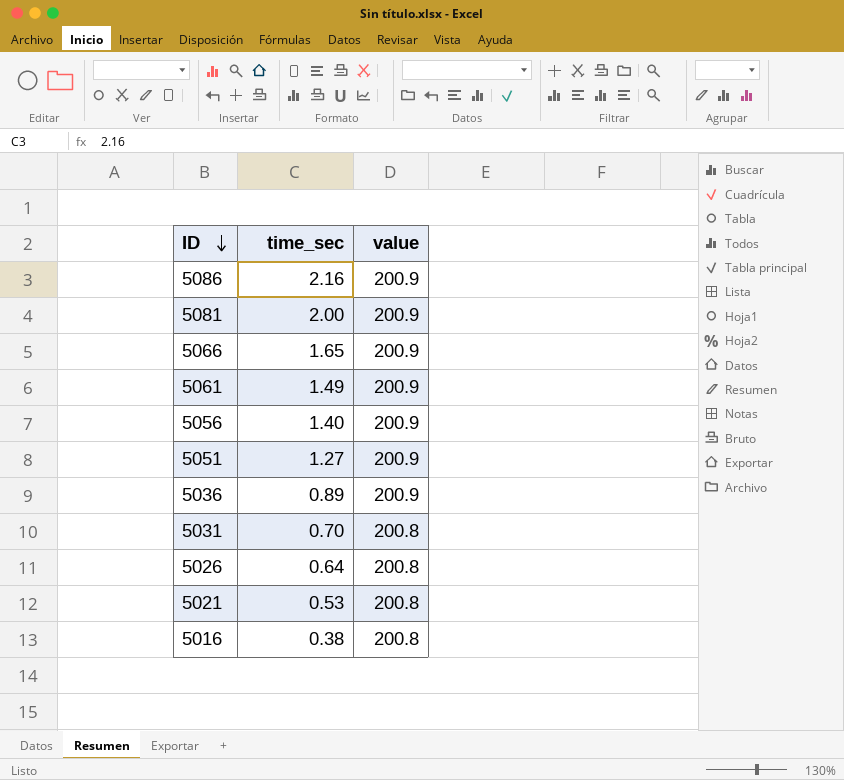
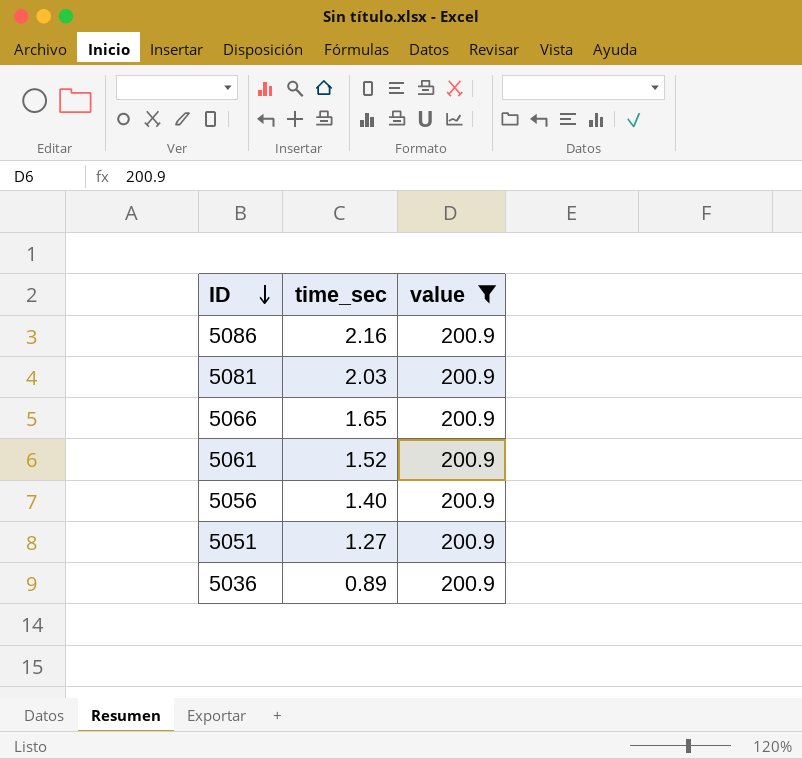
filter: none -> value = 200.9
5081 | time_sec: 2.00 -> 2.03
5061 | time_sec: 1.49 -> 1.52

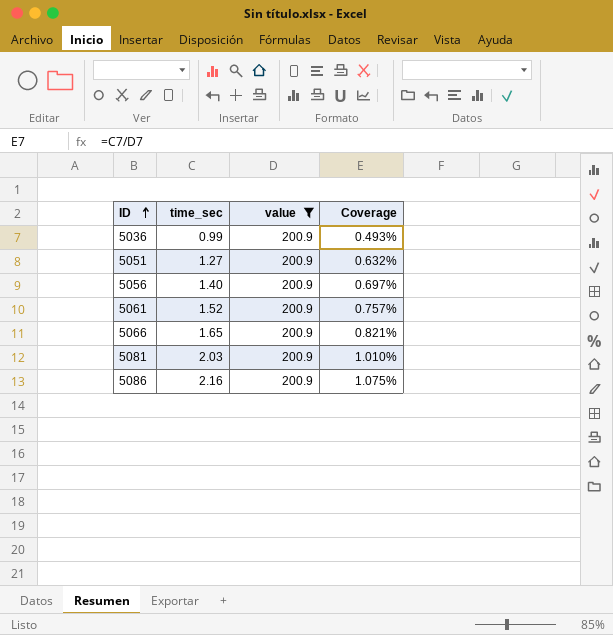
row order: ID descending -> ID ascending
column Coverage | formula: none -> [time_sec] / [value]
5036 | time_sec: 0.89 -> 0.99

